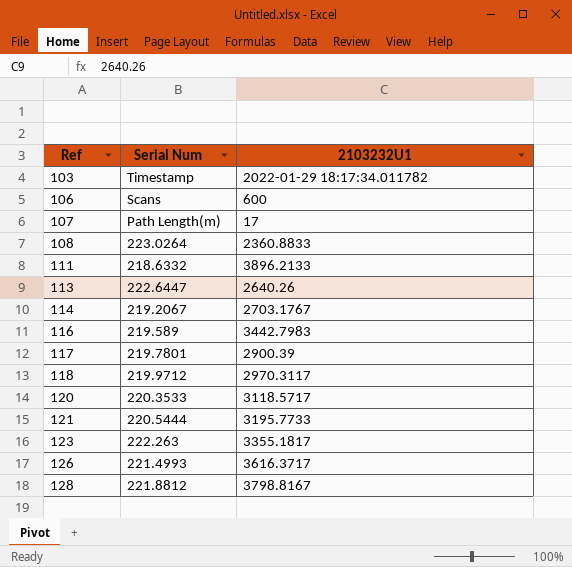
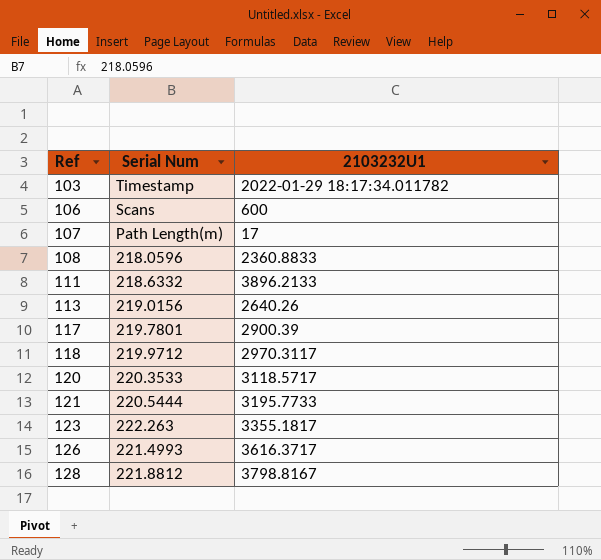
row 114: 219.2067 | 2703.1767 -> none
row 116: 219.589 | 3442.7983 -> none
108 | Serial Num: 223.0264 -> 218.0596
113 | Serial Num: 222.6447 -> 219.0156

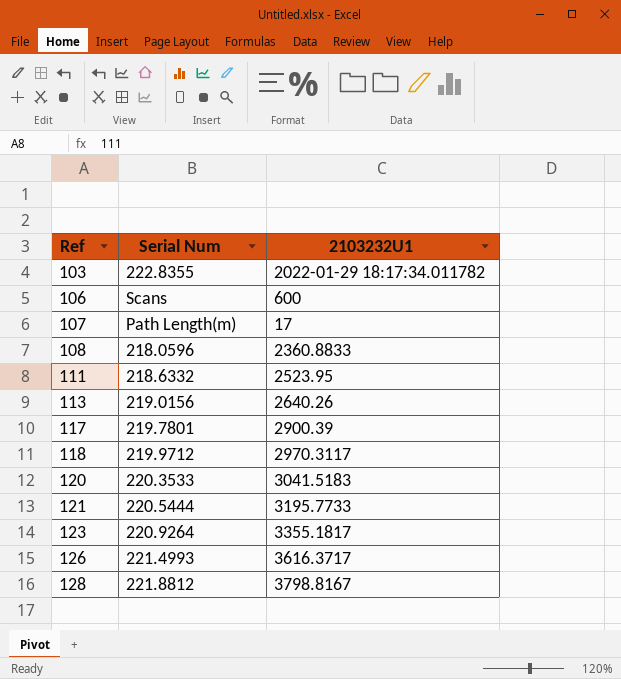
103 | Serial Num: Timestamp -> 222.8355
111 | 2103232U1: 3896.2133 -> 2523.95
120 | 2103232U1: 3118.5717 -> 3041.5183
123 | Serial Num: 222.263 -> 220.9264

